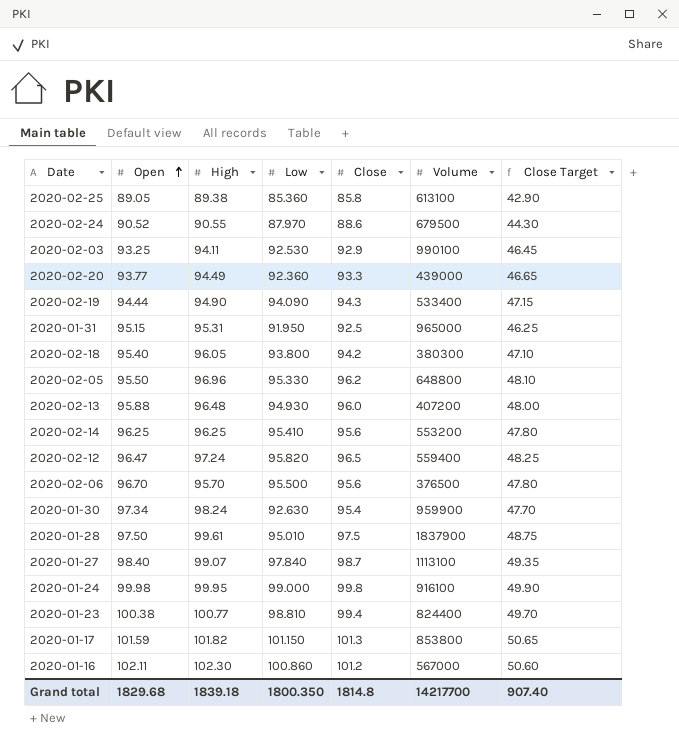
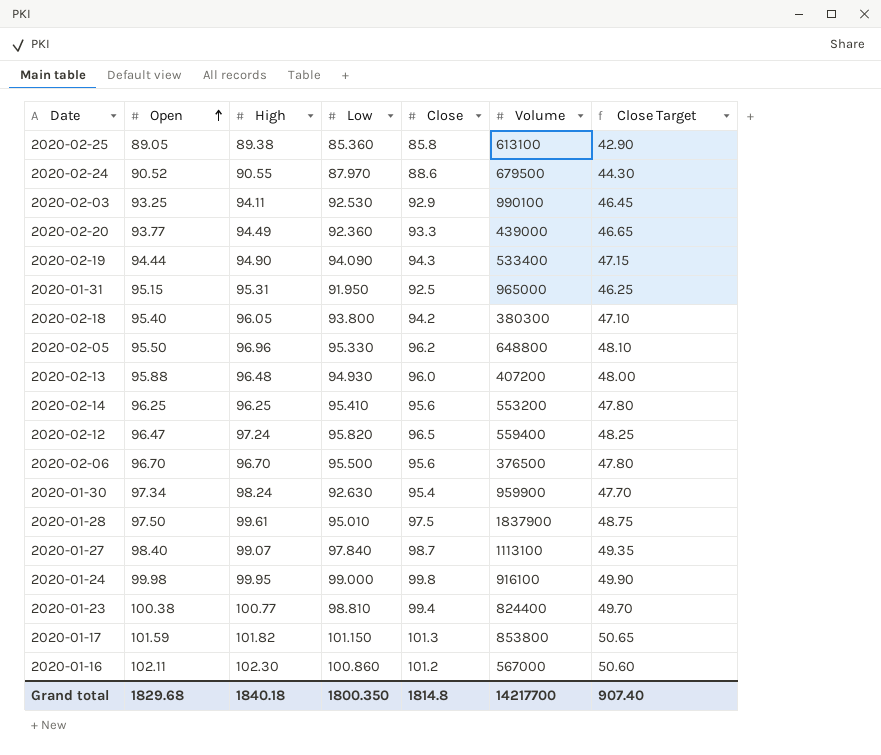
2020-02-06 | High: 95.70 -> 96.70
Grand total | High: 1839.18 -> 1840.18

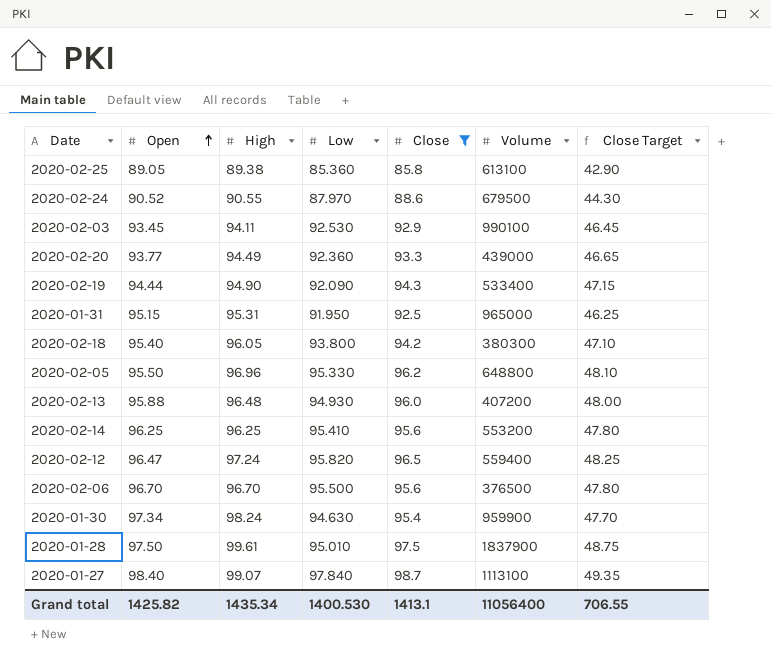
filter: none -> Close <= 98.7
2020-02-03 | Open: 93.25 -> 93.45
2020-02-19 | Low: 94.090 -> 92.090
2020-01-30 | Low: 92.630 -> 94.630
Grand total | Open: 1829.68 -> 1425.82
Grand total | High: 1840.18 -> 1435.34
Grand total | Low: 1800.350 -> 1400.530
Grand total | Close: 1814.8 -> 1413.1
Grand total | Volume: 14217700 -> 11056400
Grand total | Close Target: 907.40 -> 706.55

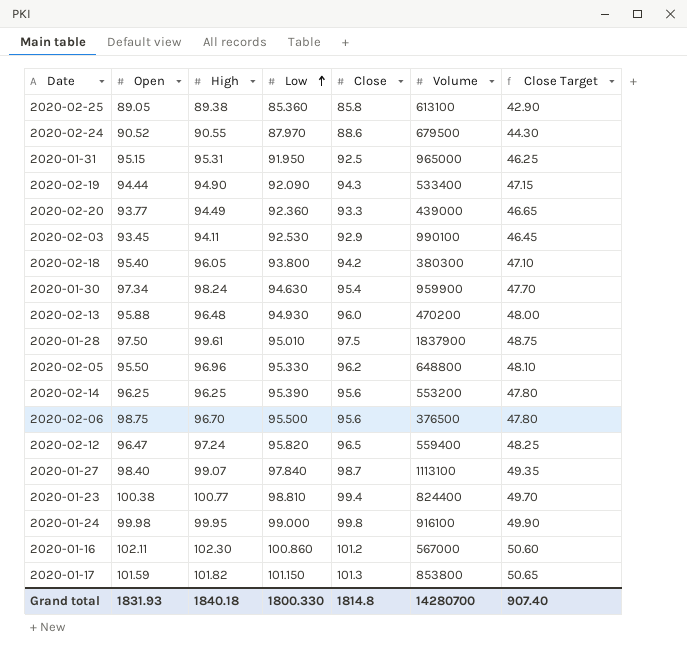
filter: Close <= 98.7 -> none
row order: Open ascending -> Low ascending
2020-02-13 | Volume: 407200 -> 470200
2020-02-14 | Low: 95.410 -> 95.390
2020-02-06 | Open: 96.70 -> 98.75
Grand total | Open: 1425.82 -> 1831.93
Grand total | High: 1435.34 -> 1840.18
Grand total | Low: 1400.530 -> 1800.330
Grand total | Close: 1413.1 -> 1814.8
Grand total | Volume: 11056400 -> 14280700
Grand total | Close Target: 706.55 -> 907.40

